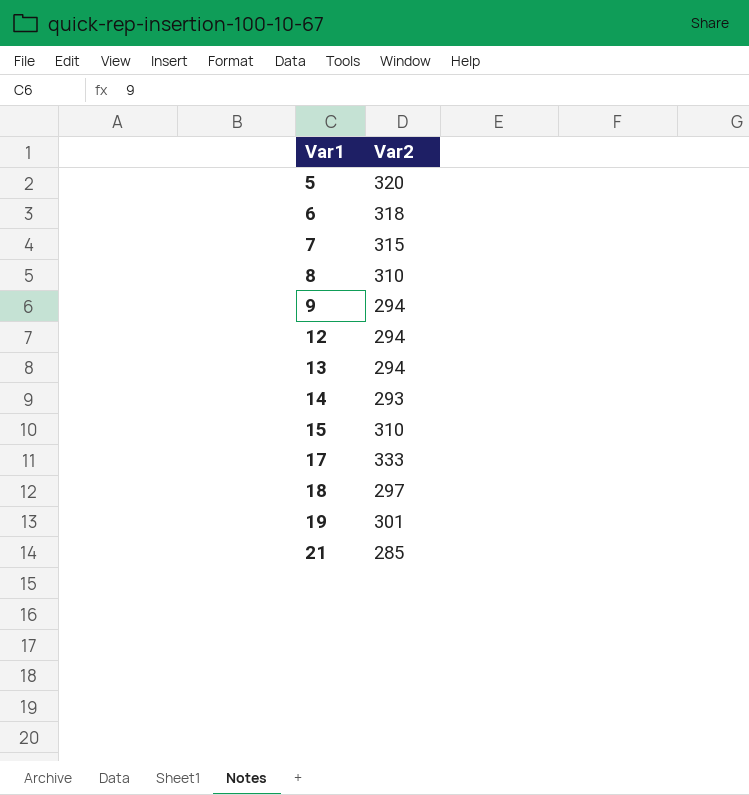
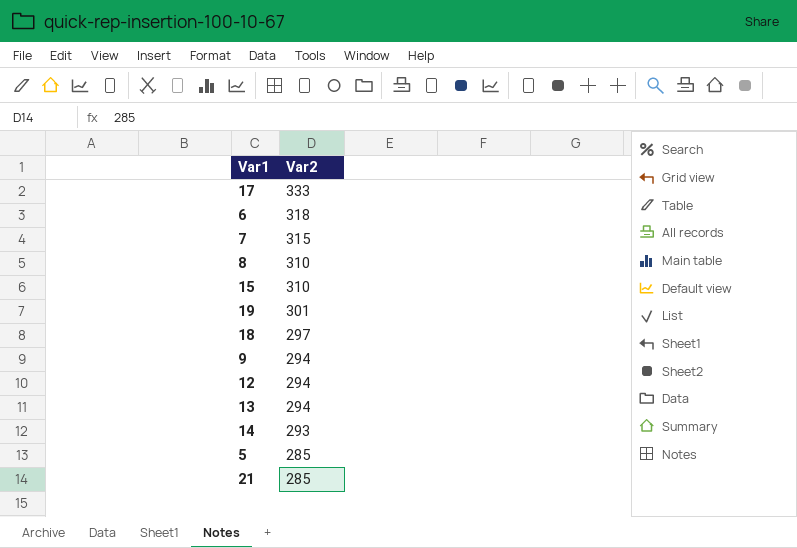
row order: Var1 ascending -> Var2 descending
5 | Var2: 320 -> 285

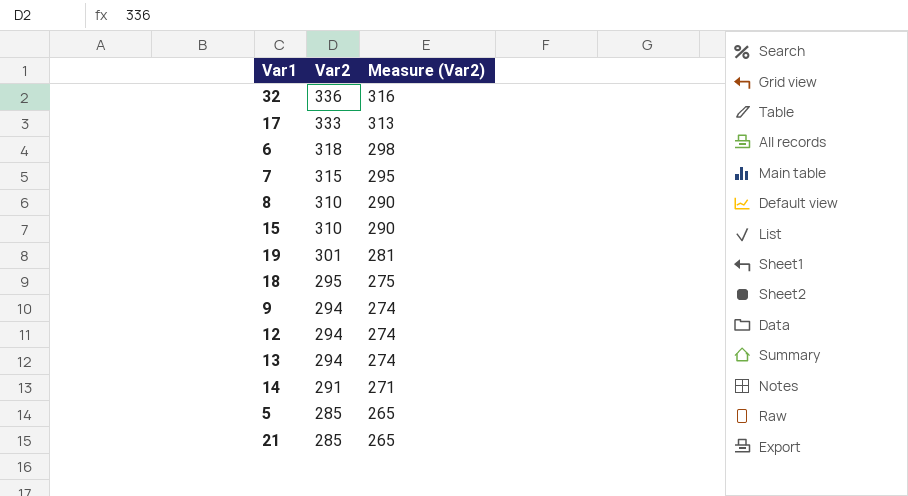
column Measure (Var2) | formula: none -> [Var2] - 20
row 32: none -> 336 | 316
18 | Var2: 297 -> 295
14 | Var2: 293 -> 291

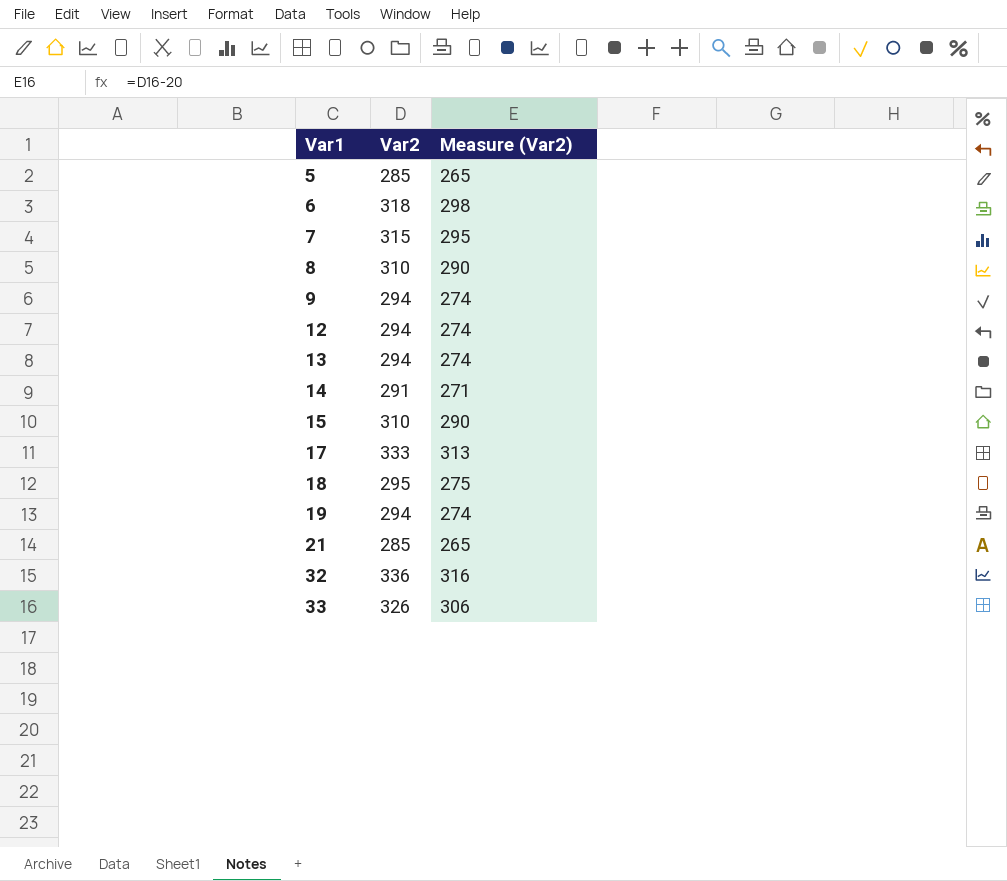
row order: Var2 descending -> Var1 ascending
19 | Var2: 301 -> 294
19 | Measure (Var2): 281 -> 274
row 33: none -> 326 | 306

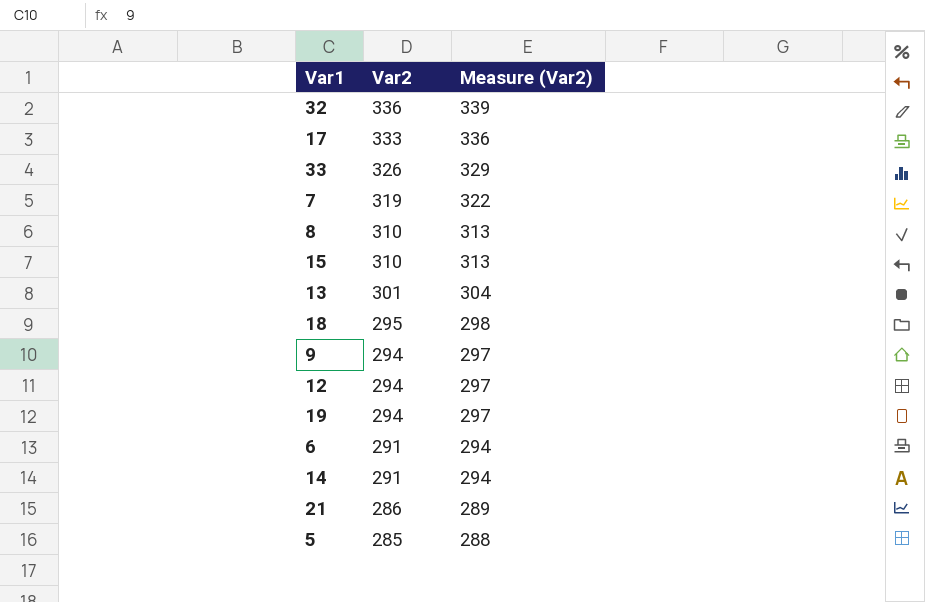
row order: Var1 ascending -> Var2 descending
column Measure (Var2) | formula: [Var2] - 20 -> [Var2] + 3
7 | Var2: 315 -> 319
13 | Var2: 294 -> 301
6 | Var2: 318 -> 291
21 | Var2: 285 -> 286

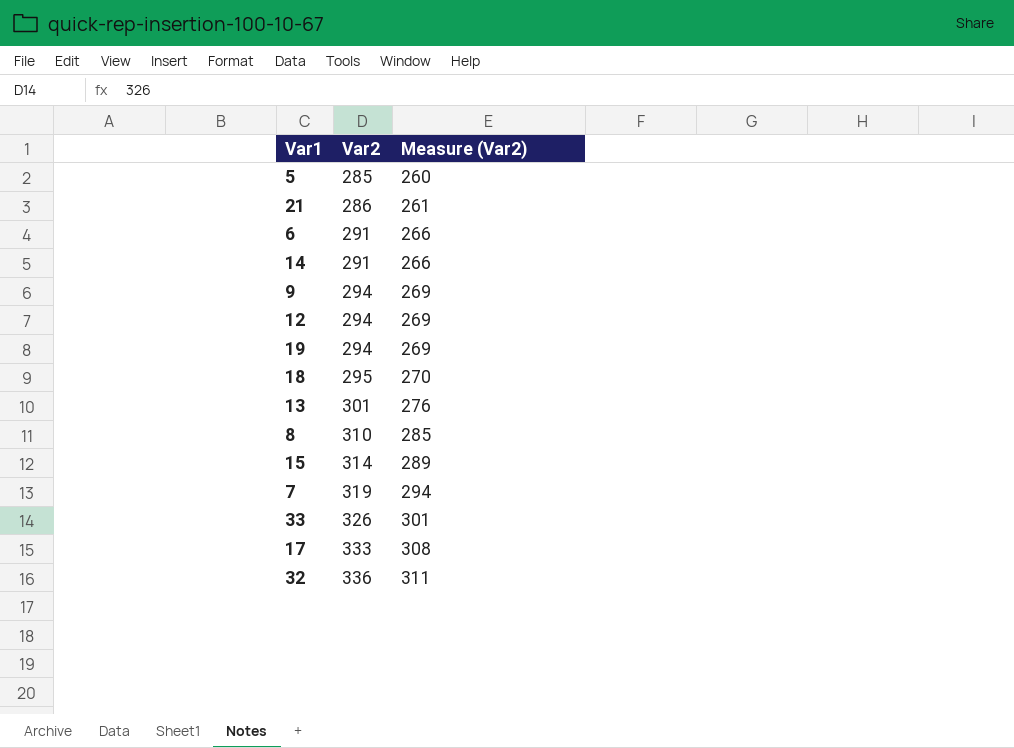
row order: Var2 descending -> Var2 ascending
column Measure (Var2) | formula: [Var2] + 3 -> [Var2] - 25
15 | Var2: 310 -> 314

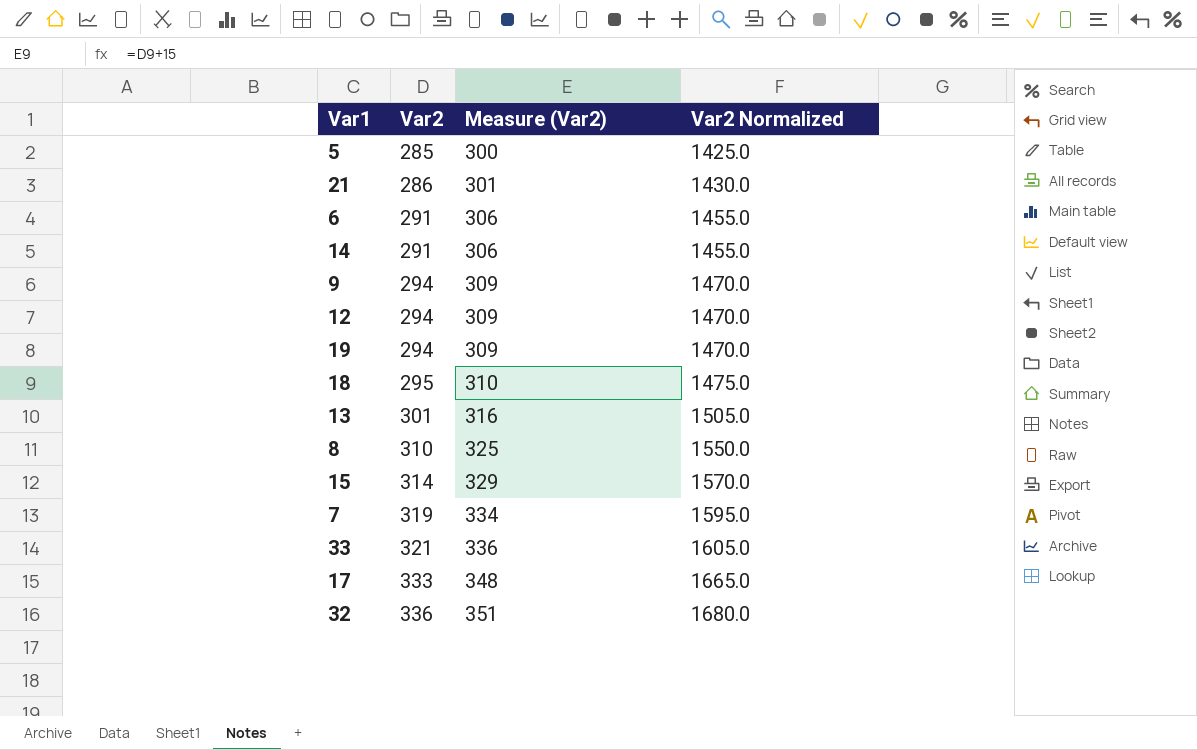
column Measure (Var2) | formula: [Var2] - 25 -> [Var2] + 15
column Var2 Normalized | formula: none -> [Var2] * 5
33 | Var2: 326 -> 321

